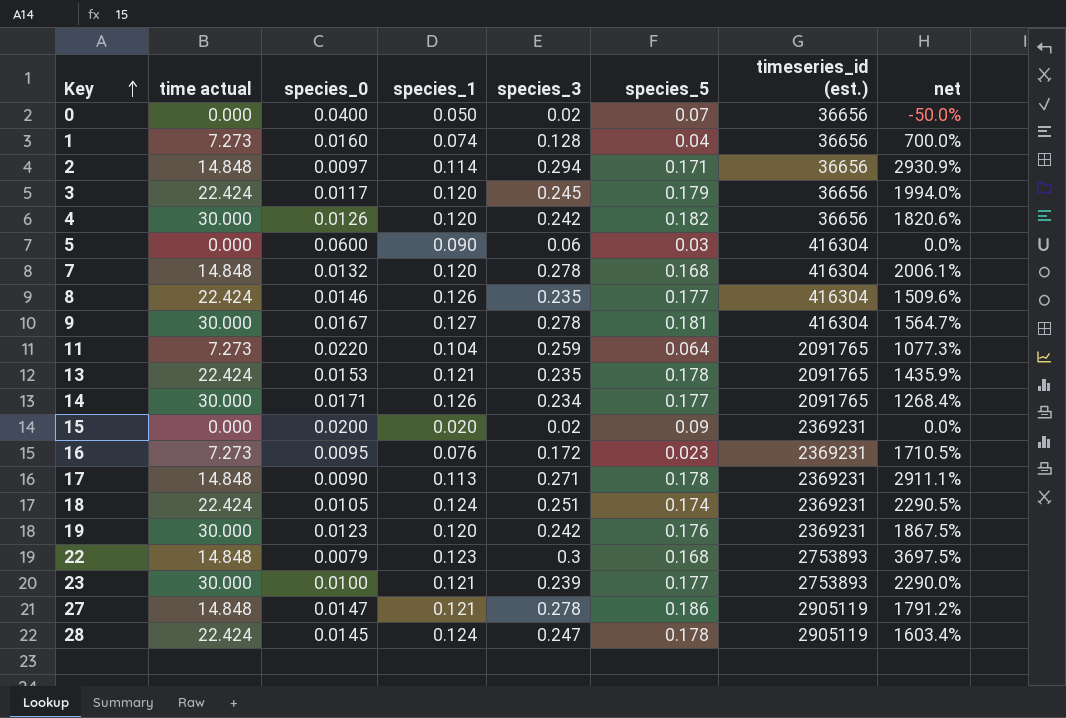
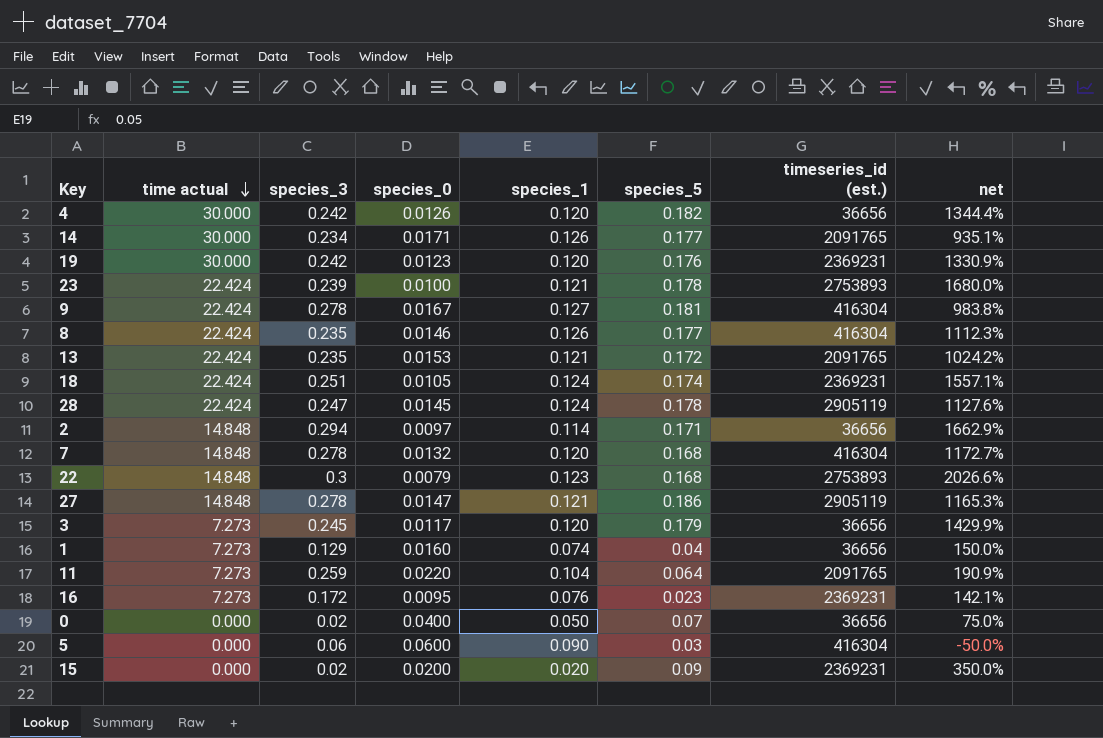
row order: Key ascending -> time actual descending
column species_3 | position: 5 -> 3
column net | formula: ([species_3] - [species_0]) / [species_0] -> ([species_5] - [species_0]) / [species_0]
row 17: 14.848 | 0.0090 | 0.113 | 0.271 | 0.178 | 2369231 | 2911.1% -> none
23 | time actual: 30.000 -> 22.424
23 | species_5: 0.177 -> 0.178
9 | time actual: 30.000 -> 22.424
13 | species_5: 0.178 -> 0.172
3 | time actual: 22.424 -> 7.273
1 | species_3: 0.128 -> 0.129

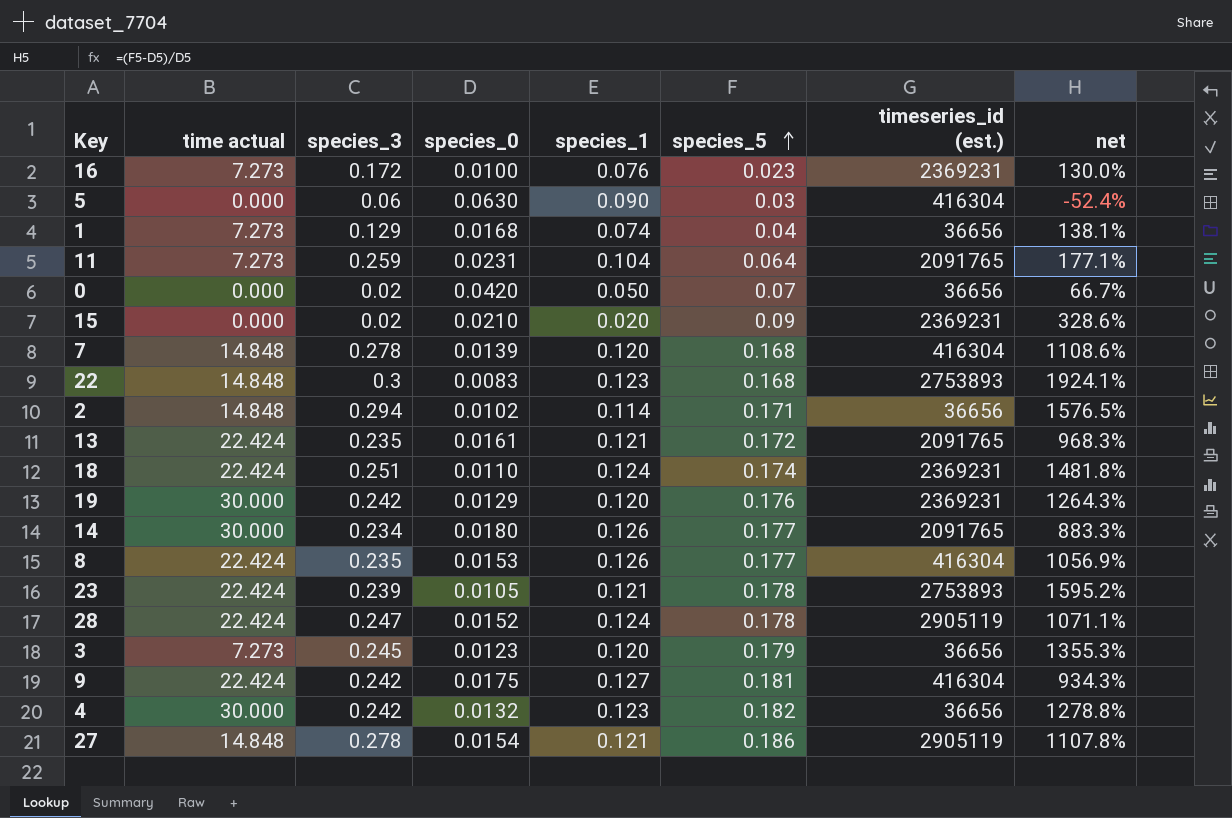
row order: time actual descending -> species_5 ascending
16 | species_0: 0.0095 -> 0.0100
16 | net: 142.1% -> 130.0%
5 | species_0: 0.0600 -> 0.0630
5 | net: -50.0% -> -52.4%
1 | species_0: 0.0160 -> 0.0168
1 | net: 150.0% -> 138.1%
11 | species_0: 0.0220 -> 0.0231
11 | net: 190.9% -> 177.1%
0 | species_0: 0.0400 -> 0.0420
0 | net: 75.0% -> 66.7%
15 | species_0: 0.0200 -> 0.0210
15 | net: 350.0% -> 328.6%
7 | species_0: 0.0132 -> 0.0139
7 | net: 1172.7% -> 1108.6%
22 | species_0: 0.0079 -> 0.0083
22 | net: 2026.6% -> 1924.1%
2 | species_0: 0.0097 -> 0.0102
2 | net: 1662.9% -> 1576.5%
13 | species_0: 0.0153 -> 0.0161
13 | net: 1024.2% -> 968.3%
18 | species_0: 0.0105 -> 0.0110
18 | net: 1557.1% -> 1481.8%
19 | species_0: 0.0123 -> 0.0129
19 | net: 1330.9% -> 1264.3%
14 | species_0: 0.0171 -> 0.0180
14 | net: 935.1% -> 883.3%
8 | species_0: 0.0146 -> 0.0153
8 | net: 1112.3% -> 1056.9%
23 | species_0: 0.0100 -> 0.0105
23 | net: 1680.0% -> 1595.2%
28 | species_0: 0.0145 -> 0.0152
28 | net: 1127.6% -> 1071.1%
3 | species_0: 0.0117 -> 0.0123
3 | net: 1429.9% -> 1355.3%
9 | species_3: 0.278 -> 0.242
9 | species_0: 0.0167 -> 0.0175
9 | net: 983.8% -> 934.3%
4 | species_0: 0.0126 -> 0.0132
4 | species_1: 0.120 -> 0.123
4 | net: 1344.4% -> 1278.8%
27 | species_0: 0.0147 -> 0.0154
27 | net: 1165.3% -> 1107.8%

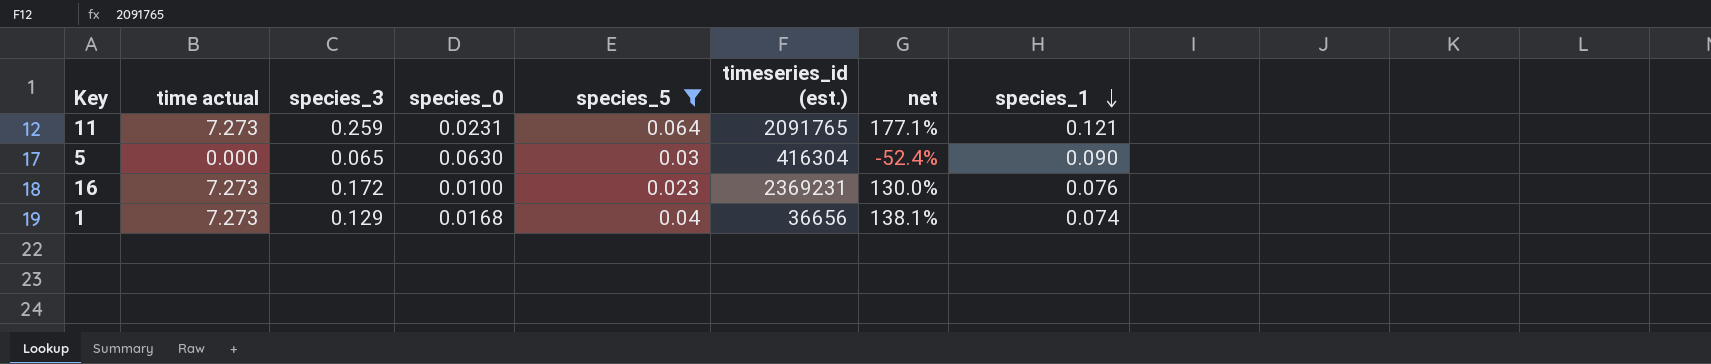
filter: none -> species_5 <= 0.064
row order: species_5 ascending -> species_1 descending
column species_1 | position: 5 -> 8
11 | species_1: 0.104 -> 0.121
5 | species_3: 0.06 -> 0.065

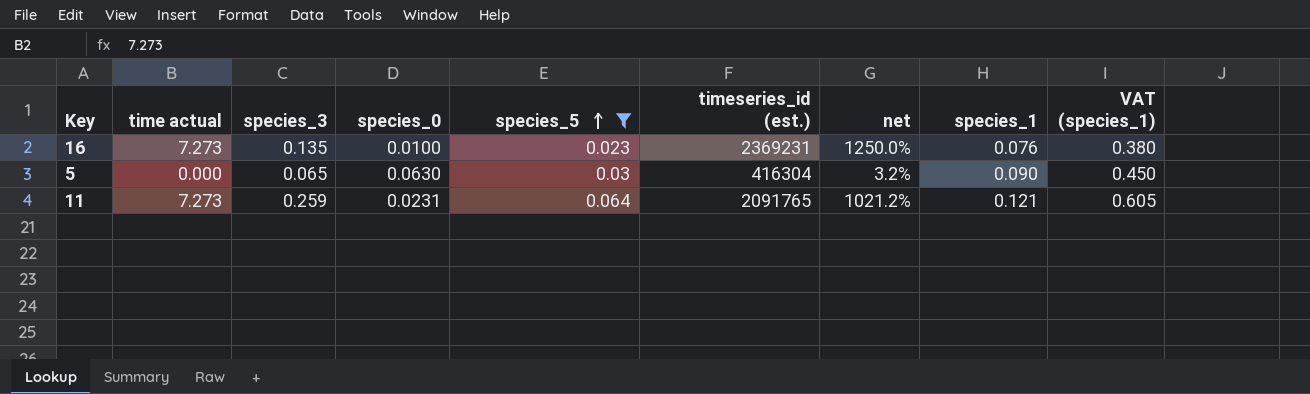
row order: species_1 descending -> species_5 ascending
column net | formula: ([species_5] - [species_0]) / [species_0] -> ([species_3] - [species_0]) / [species_0]
column VAT (species_1) | formula: none -> [species_1] * 5
row 1: 7.273 | 0.129 | 0.0168 | 0.04 | 36656 | 138.1% | 0.074 -> none
16 | species_3: 0.172 -> 0.135

